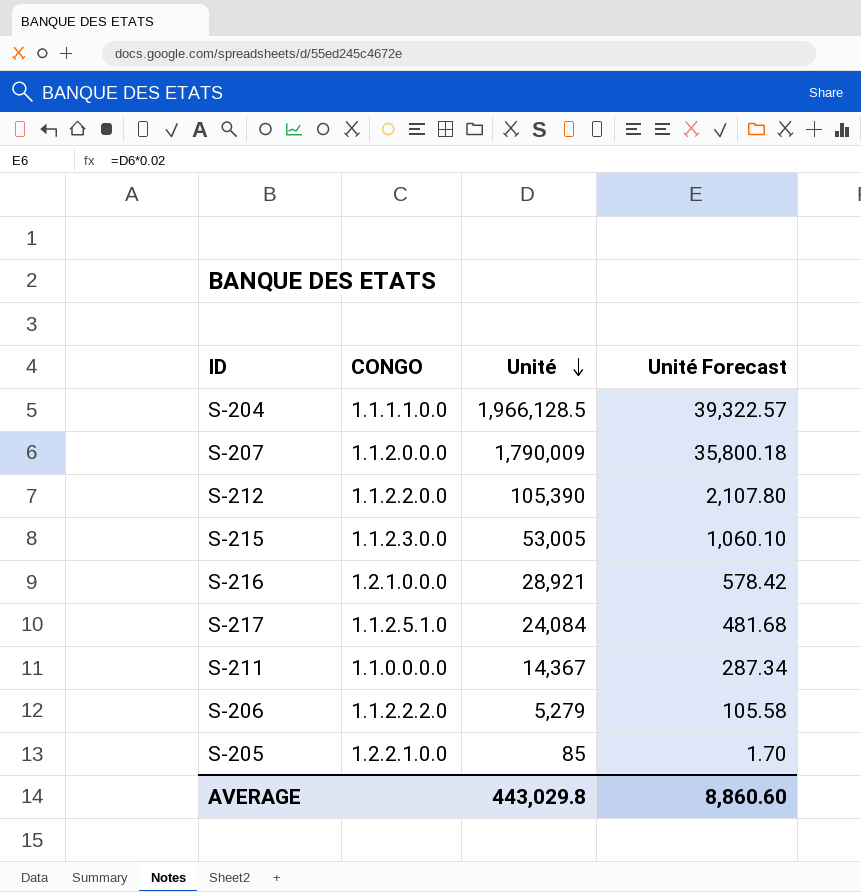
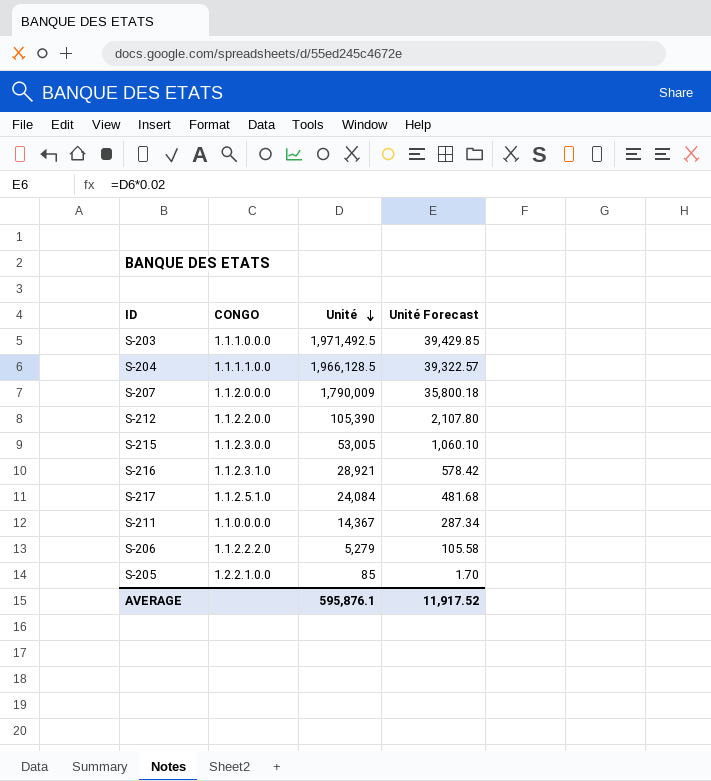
row S-203: none -> 1.1.1.0.0.0 | 1,971,492.5 | 39,429.85
S-216 | CONGO: 1.2.1.0.0.0 -> 1.1.2.3.1.0
AVERAGE | Unité: 443,029.8 -> 595,876.1
AVERAGE | Unité Forecast: 8,860.60 -> 11,917.52

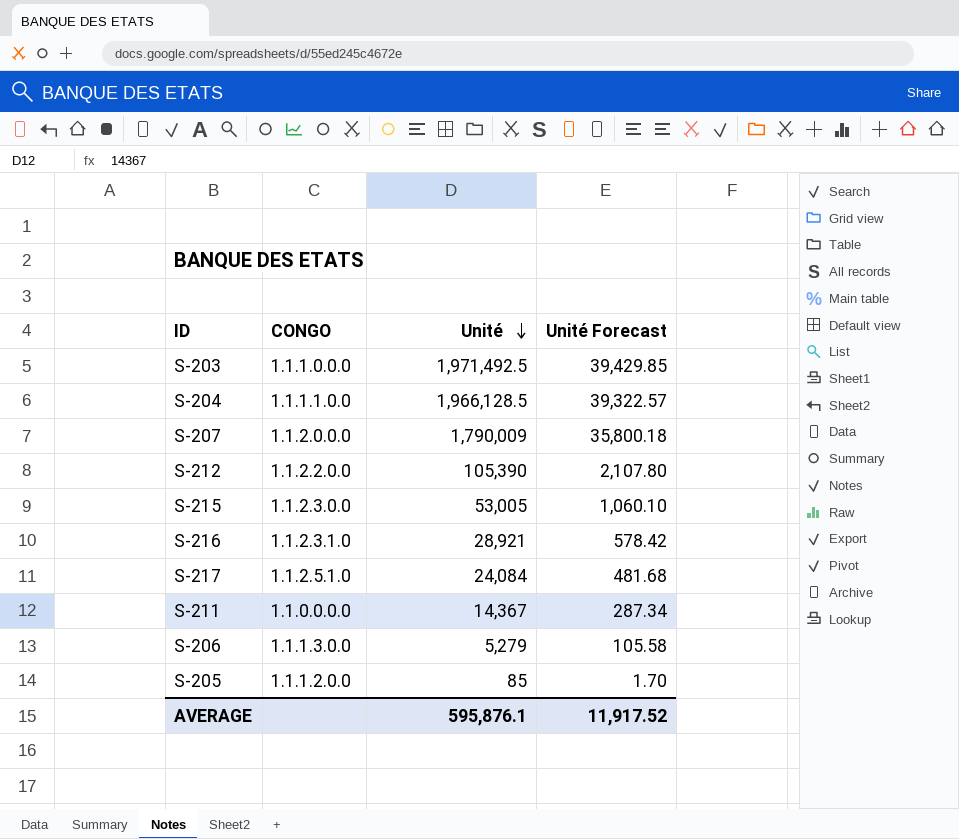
S-206 | CONGO: 1.1.2.2.2.0 -> 1.1.1.3.0.0
S-205 | CONGO: 1.2.2.1.0.0 -> 1.1.1.2.0.0

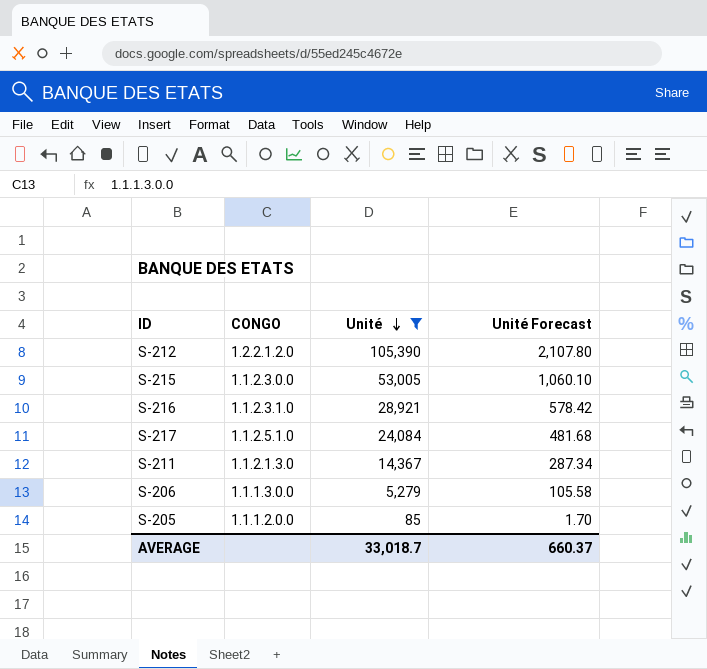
filter: none -> Unité <= 105,390
S-212 | CONGO: 1.1.2.2.0.0 -> 1.2.2.1.2.0
S-211 | CONGO: 1.1.0.0.0.0 -> 1.1.2.1.3.0
AVERAGE | Unité: 595,876.1 -> 33,018.7
AVERAGE | Unité Forecast: 11,917.52 -> 660.37

